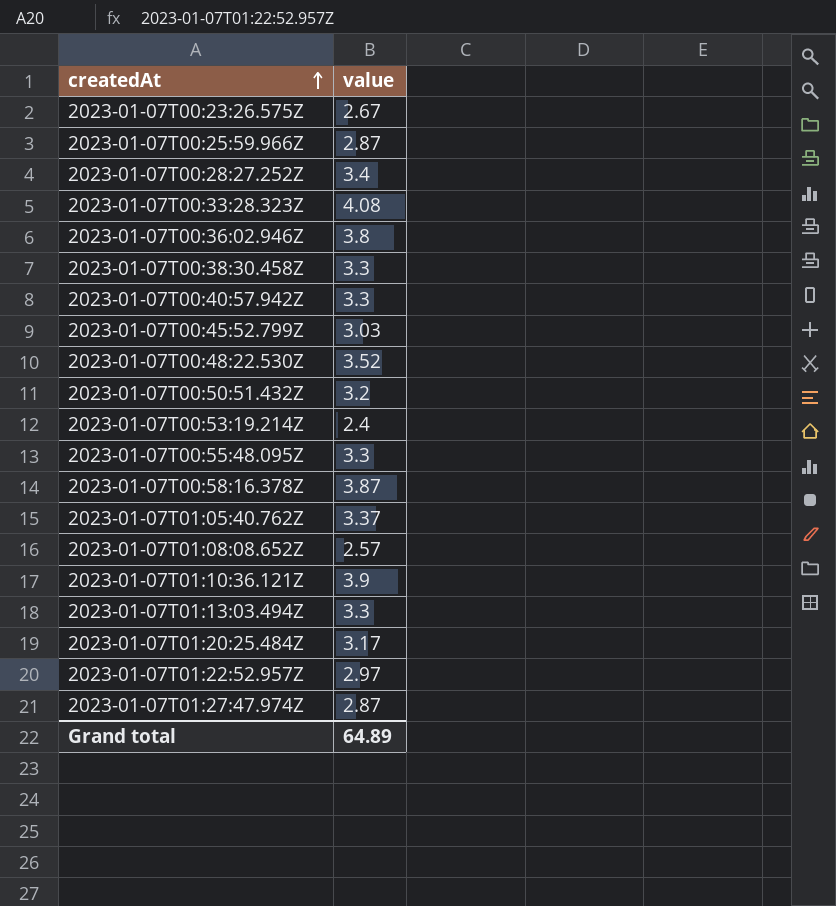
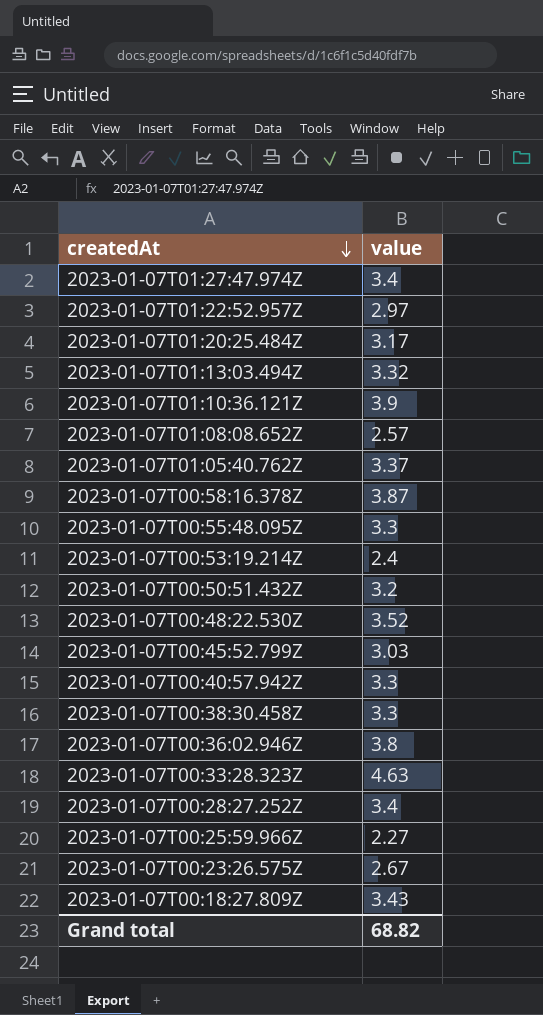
row order: createdAt ascending -> createdAt descending
2023-01-07T01:27:47.974Z | value: 2.87 -> 3.4
2023-01-07T01:13:03.494Z | value: 3.3 -> 3.32
2023-01-07T00:33:28.323Z | value: 4.08 -> 4.63
2023-01-07T00:25:59.966Z | value: 2.87 -> 2.27
row 2023-01-07T00:18:27.809Z: none -> 3.43
Grand total | value: 64.89 -> 68.82

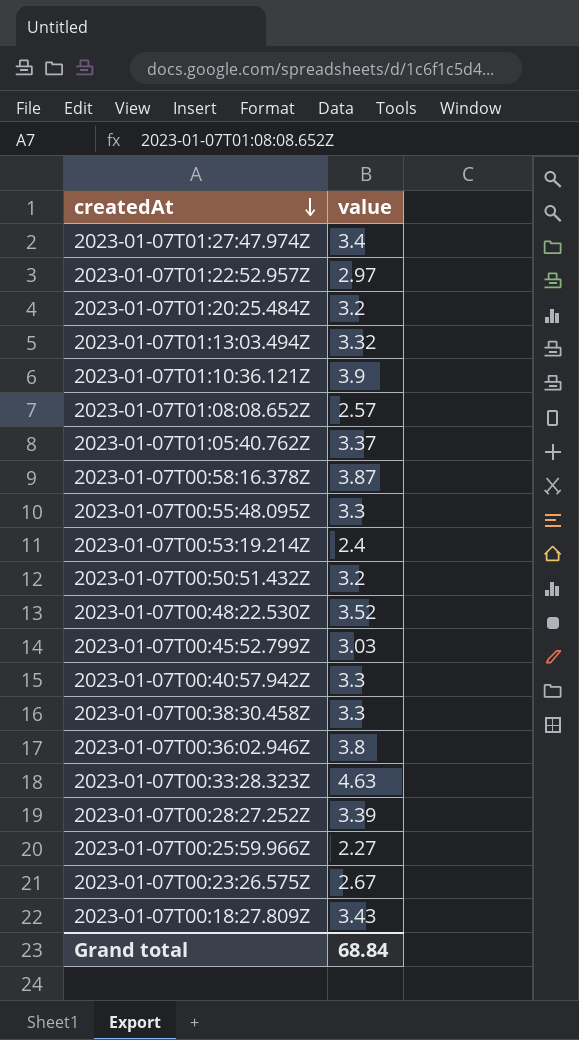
2023-01-07T01:20:25.484Z | value: 3.17 -> 3.2
2023-01-07T00:28:27.252Z | value: 3.4 -> 3.39
Grand total | value: 68.82 -> 68.84

